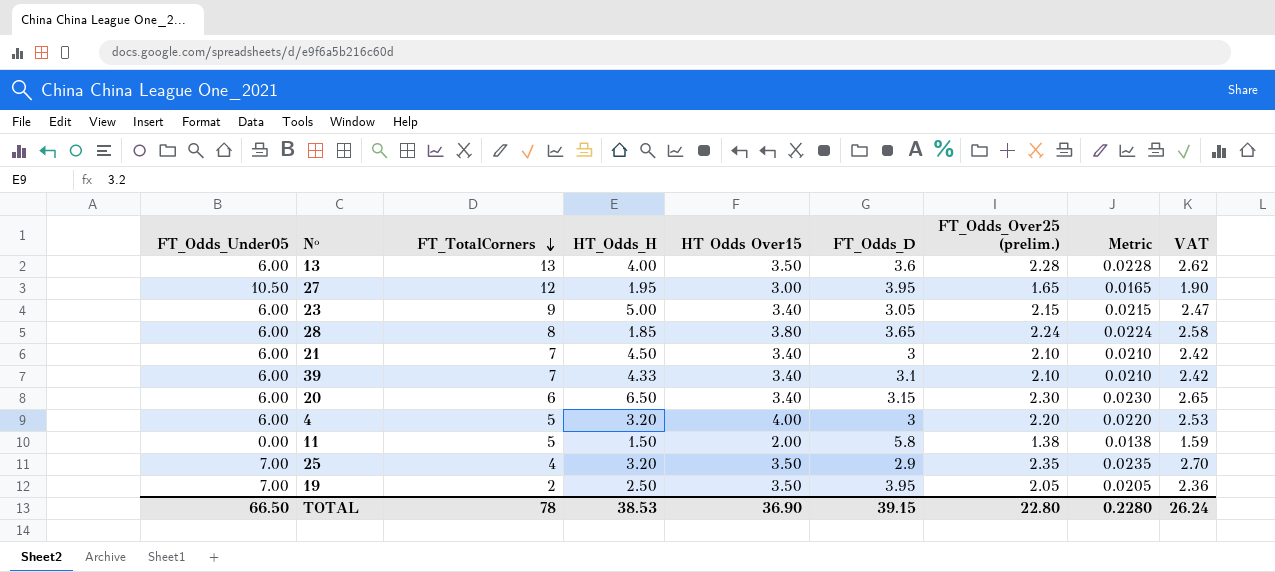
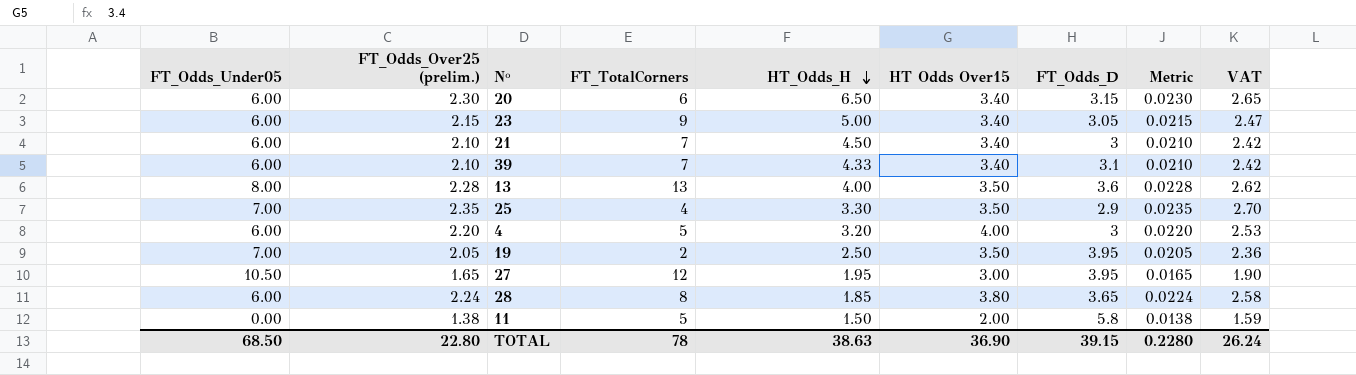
row order: FT_TotalCorners descending -> HT_Odds_H descending
column FT_Odds_Over25 (prelim.) | position: 7 -> 2
13 | FT_Odds_Under05: 6.00 -> 8.00
25 | HT_Odds_H: 3.20 -> 3.30
TOTAL | FT_Odds_Under05: 66.50 -> 68.50
TOTAL | HT_Odds_H: 38.53 -> 38.63

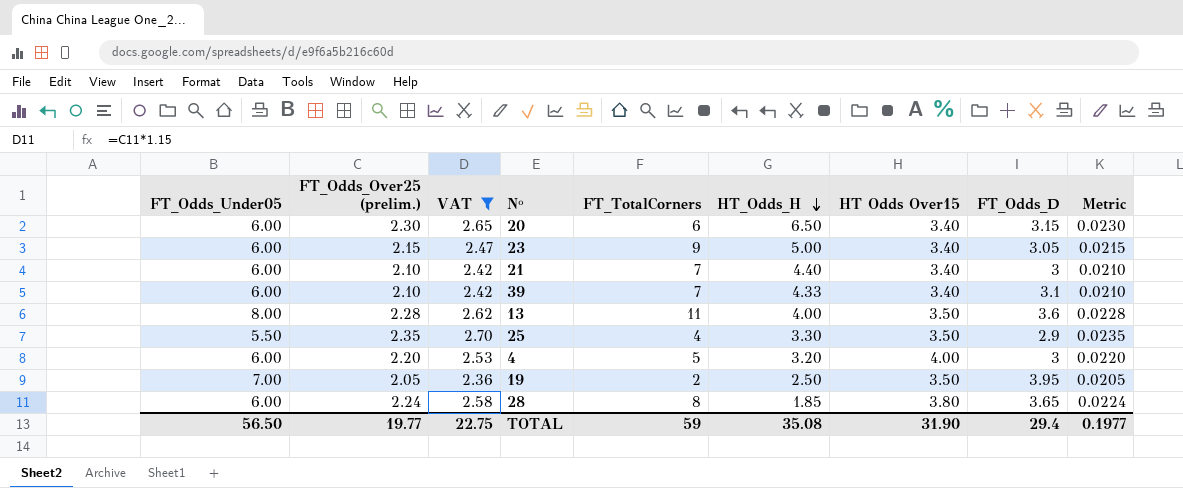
filter: none -> VAT >= 2.36
column VAT | position: 9 -> 3
21 | HT_Odds_H: 4.50 -> 4.40
13 | FT_TotalCorners: 13 -> 11
25 | FT_Odds_Under05: 7.00 -> 5.50
TOTAL | FT_Odds_Under05: 68.50 -> 56.50
TOTAL | FT_Odds_Over25 (prelim.): 22.80 -> 19.77
TOTAL | VAT: 26.24 -> 22.75
TOTAL | FT_TotalCorners: 78 -> 59
TOTAL | HT_Odds_H: 38.63 -> 35.08
TOTAL | HT Odds Over15: 36.90 -> 31.90
TOTAL | FT_Odds_D: 39.15 -> 29.4
TOTAL | Metric: 0.2280 -> 0.1977

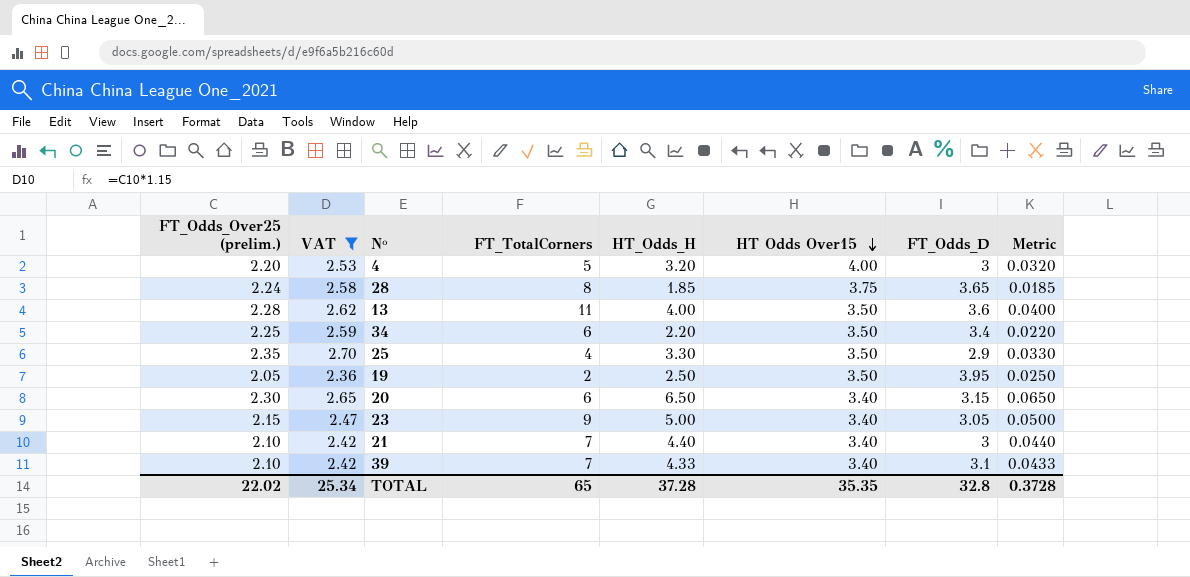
row order: HT_Odds_H descending -> HT Odds Over15 descending
column FT_Odds_Under05 | position: 1 -> none
column Metric | formula: [FT_Odds_Over25 (prelim.)] * 0.01 -> [HT_Odds_H] * 0.01
28 | HT Odds Over15: 3.80 -> 3.75
row 34: none -> 2.25 | 2.59 | 6 | 2.20 | 3.50 | 3.4 | 0.0220
TOTAL | FT_Odds_Over25 (prelim.): 19.77 -> 22.02
TOTAL | VAT: 22.75 -> 25.34
TOTAL | FT_TotalCorners: 59 -> 65
TOTAL | HT_Odds_H: 35.08 -> 37.28
TOTAL | HT Odds Over15: 31.90 -> 35.35
TOTAL | FT_Odds_D: 29.4 -> 32.8
TOTAL | Metric: 0.1977 -> 0.3728

